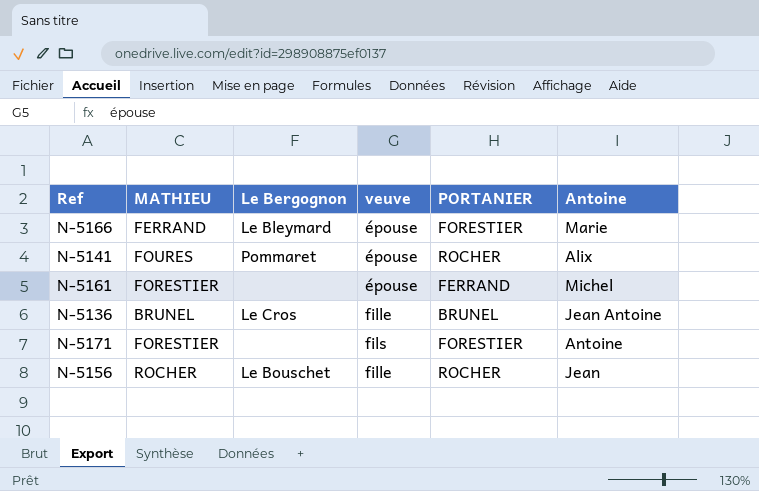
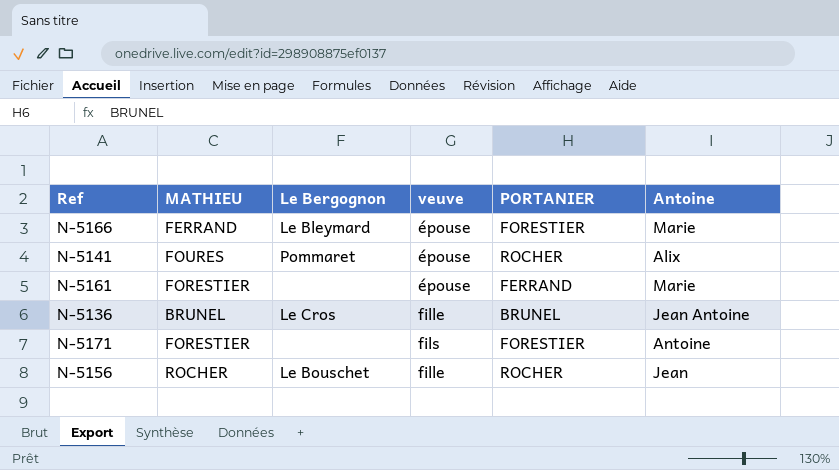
N-5161 | Antoine: Michel -> Marie

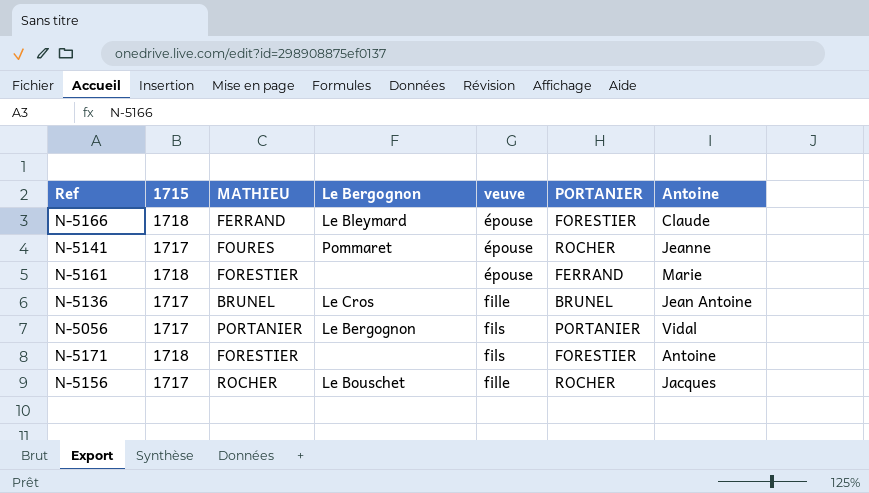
column 1715 | position: none -> 2
N-5166 | Antoine: Marie -> Claude
N-5141 | Antoine: Alix -> Jeanne
row N-5056: none -> 1717 | PORTANIER | Le Bergognon | fils | PORTANIER | Vidal
N-5156 | Antoine: Jean -> Jacques

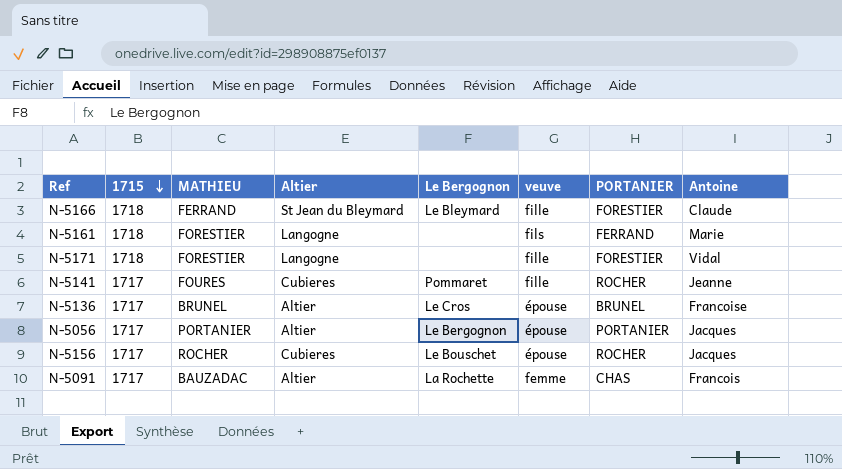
row order: none -> 1715 descending
column Altier | position: none -> 4
N-5166 | veuve: épouse -> fille
N-5161 | veuve: épouse -> fils
N-5171 | veuve: fils -> fille
N-5171 | Antoine: Antoine -> Vidal
N-5141 | veuve: épouse -> fille
N-5136 | veuve: fille -> épouse
N-5136 | Antoine: Jean Antoine -> Francoise
N-5056 | veuve: fils -> épouse
N-5056 | Antoine: Vidal -> Jacques
N-5156 | veuve: fille -> épouse
row N-5091: none -> 1717 | BAUZADAC | Altier | La Rochette | femme | CHAS | Francois

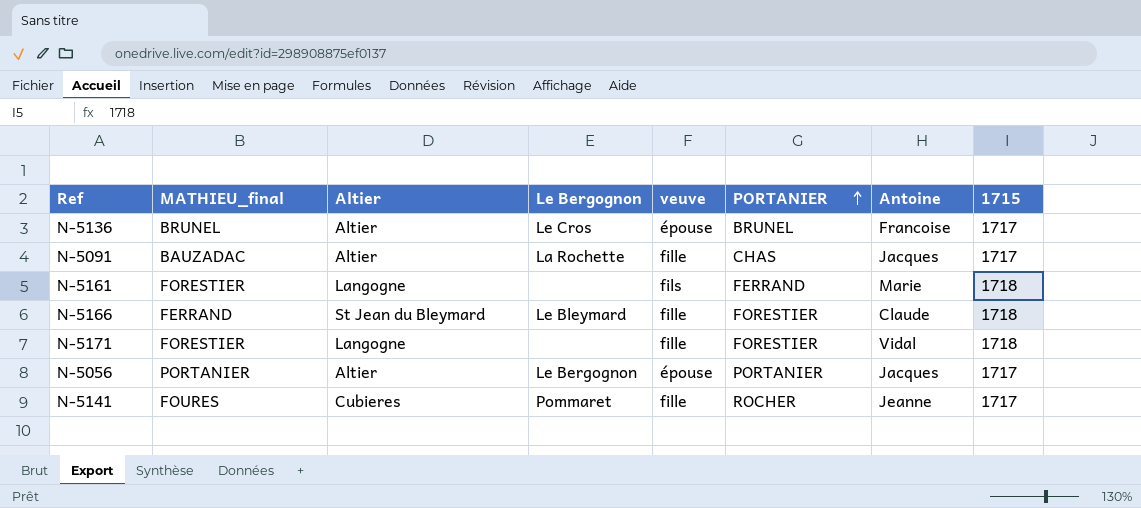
row order: 1715 descending -> PORTANIER ascending
column name: MATHIEU -> MATHIEU_final
column 1715 | position: 2 -> 8
row N-5156: 1717 | ROCHER | Cubieres | Le Bouschet | épouse | ROCHER | Jacques -> none
N-5091 | veuve: femme -> fille
N-5091 | Antoine: Francois -> Jacques

